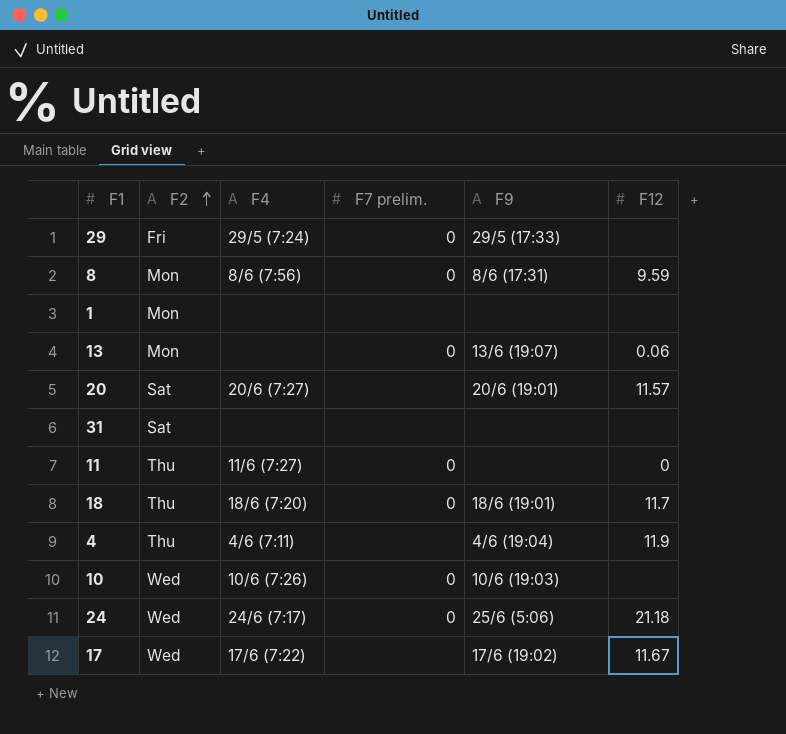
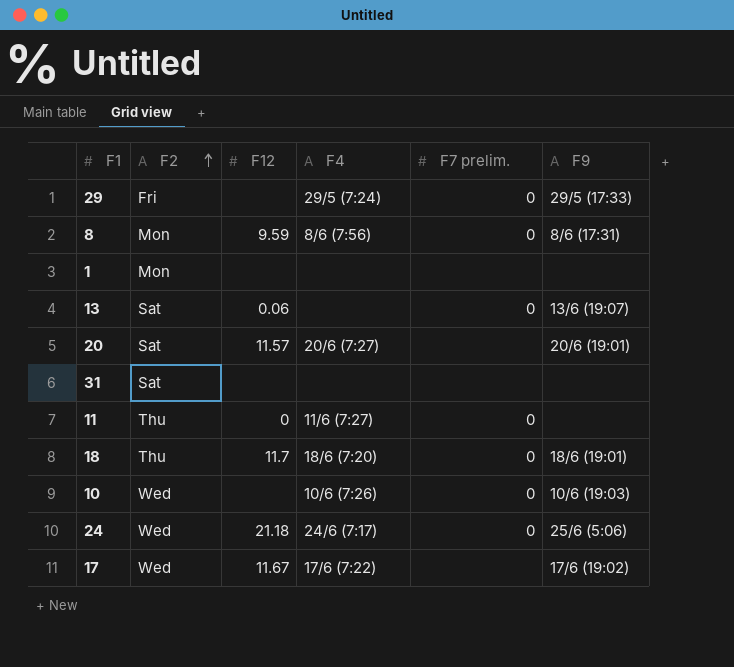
column F12 | position: 6 -> 3
row 4: Thu | 4/6 (7:11) | none | 4/6 (19:04) | 11.9 -> none
13 | F2: Mon -> Sat

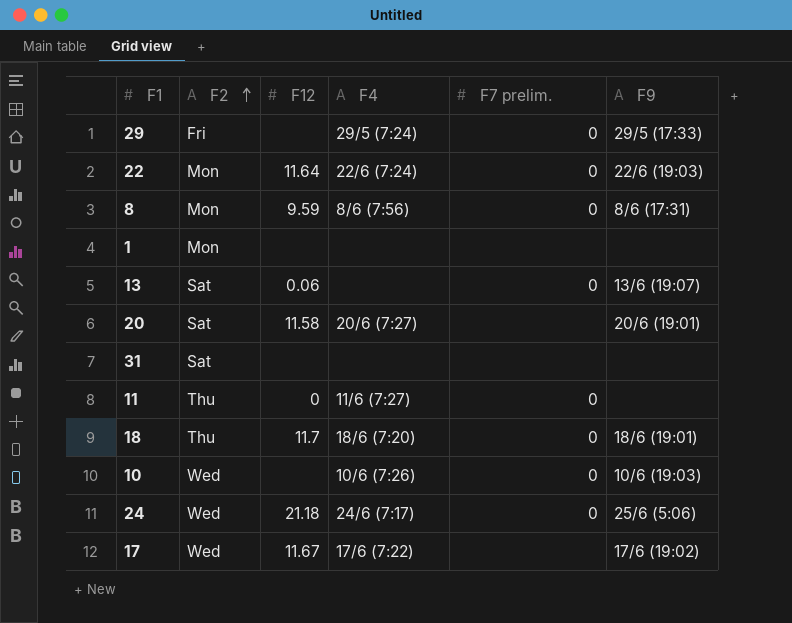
row 22: none -> Mon | 11.64 | 22/6 (7:24) | 0 | 22/6 (19:03)
20 | F12: 11.57 -> 11.58

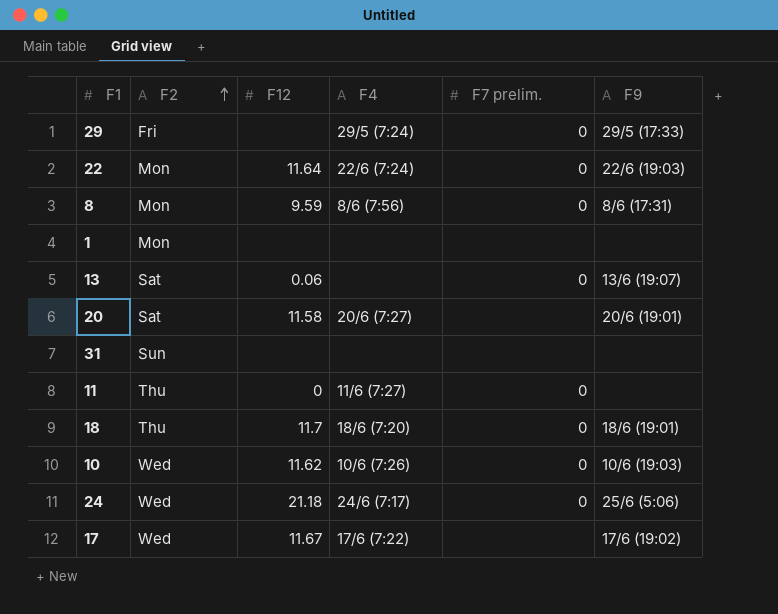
31 | F2: Sat -> Sun
10 | F12: none -> 11.62

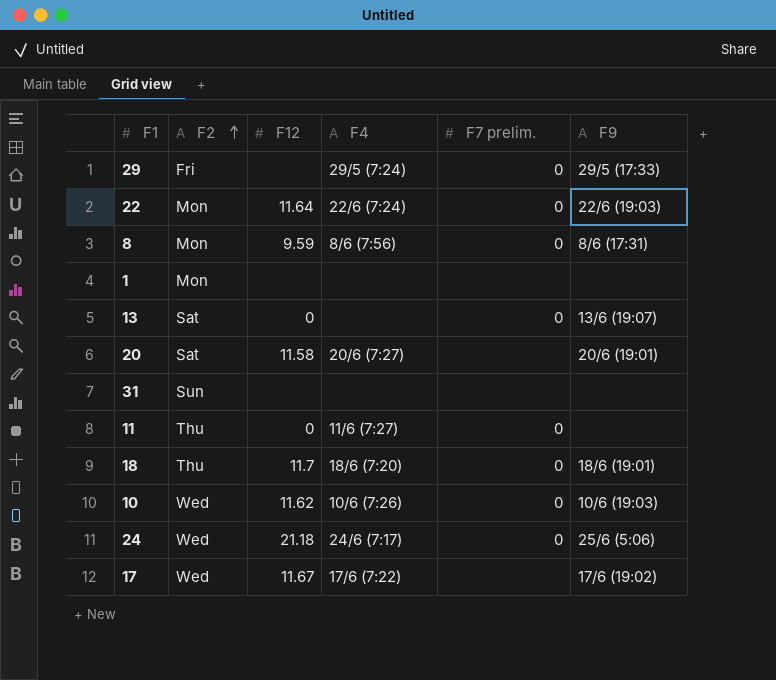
13 | F12: 0.06 -> 0

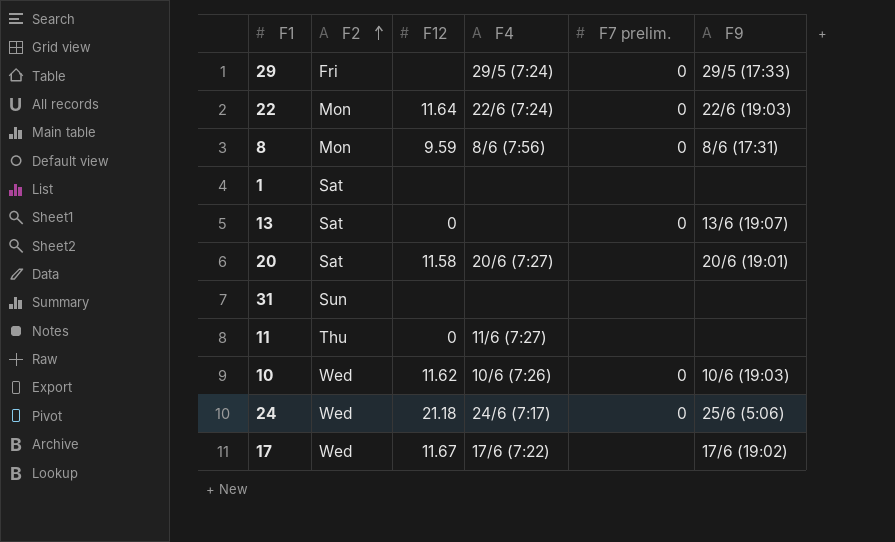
row 18: Thu | 11.7 | 18/6 (7:20) | 0 | 18/6 (19:01) -> none
1 | F2: Mon -> Sat
11 | F7 prelim.: 0 -> none

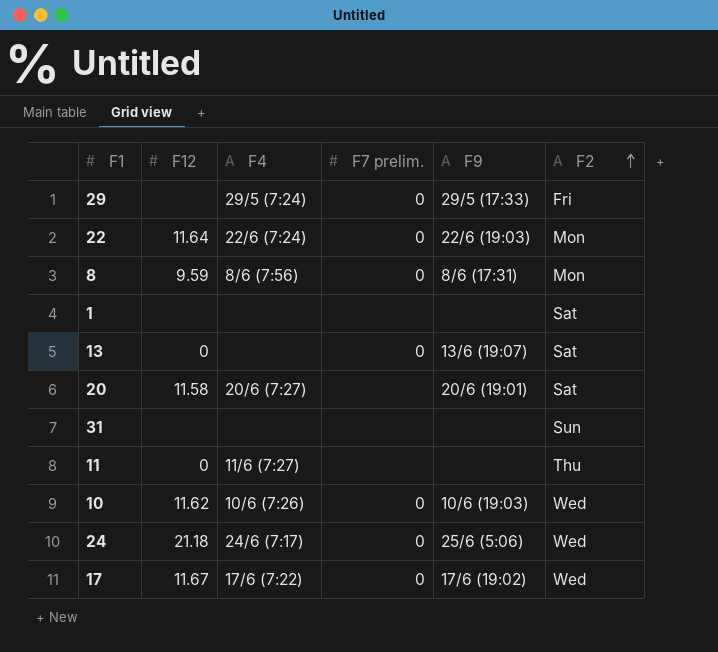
column F2 | position: 2 -> 6
17 | F7 prelim.: none -> 0

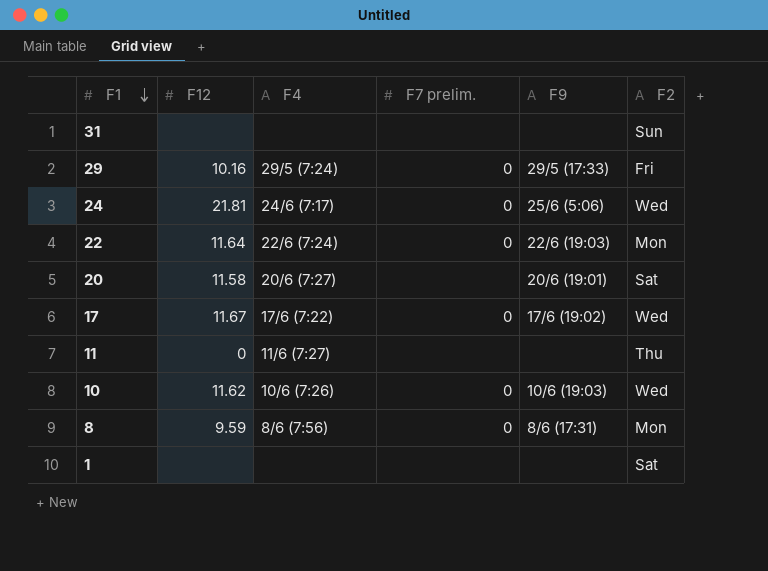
row order: F2 ascending -> F1 descending
row 13: 0 | none | 0 | 13/6 (19:07) | Sat -> none
29 | F12: none -> 10.16
24 | F12: 21.18 -> 21.81

